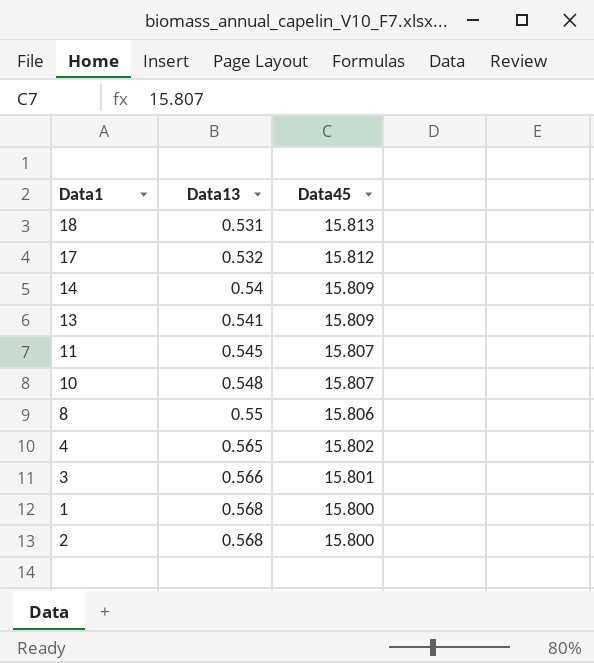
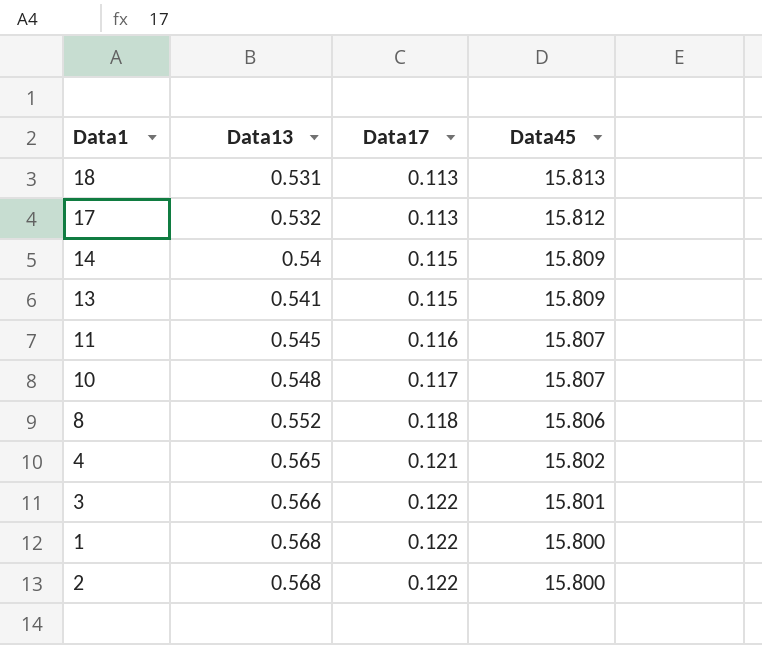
column Data17 | position: none -> 3
8 | Data13: 0.55 -> 0.552

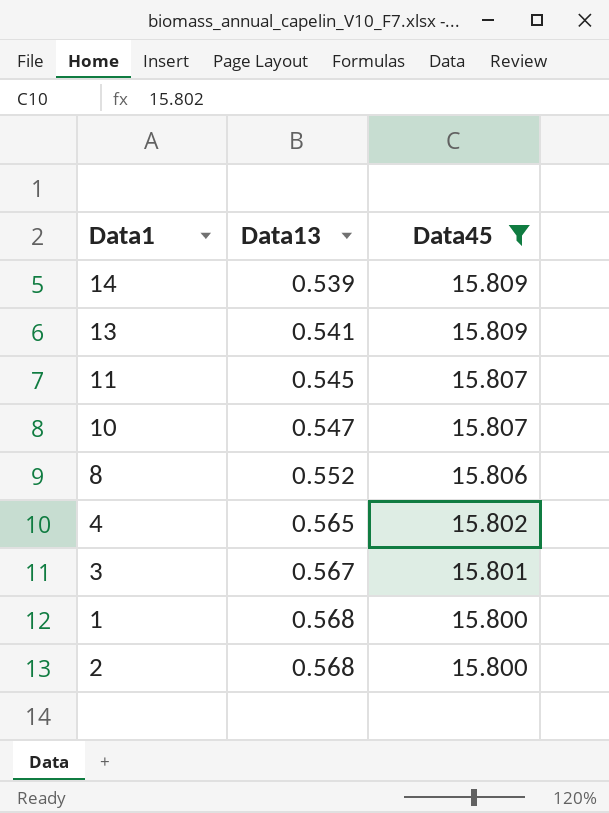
filter: none -> Data45 <= 15.809
column Data17 | position: 3 -> none
14 | Data13: 0.54 -> 0.539
10 | Data13: 0.548 -> 0.547
3 | Data13: 0.566 -> 0.567

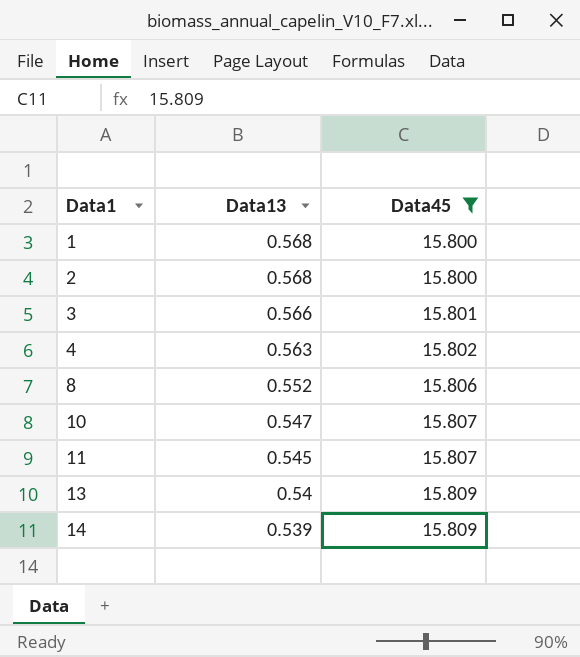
row order: Data13 ascending -> Data1 ascending
3 | Data13: 0.567 -> 0.566
4 | Data13: 0.565 -> 0.563
13 | Data13: 0.541 -> 0.54

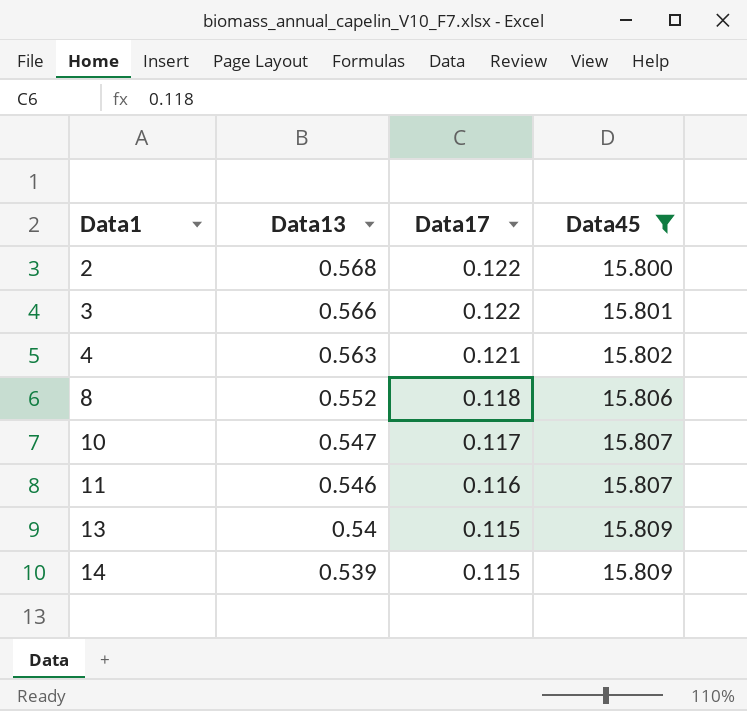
column Data17 | position: none -> 3
row 1: 0.568 | 15.800 -> none
11 | Data13: 0.545 -> 0.546

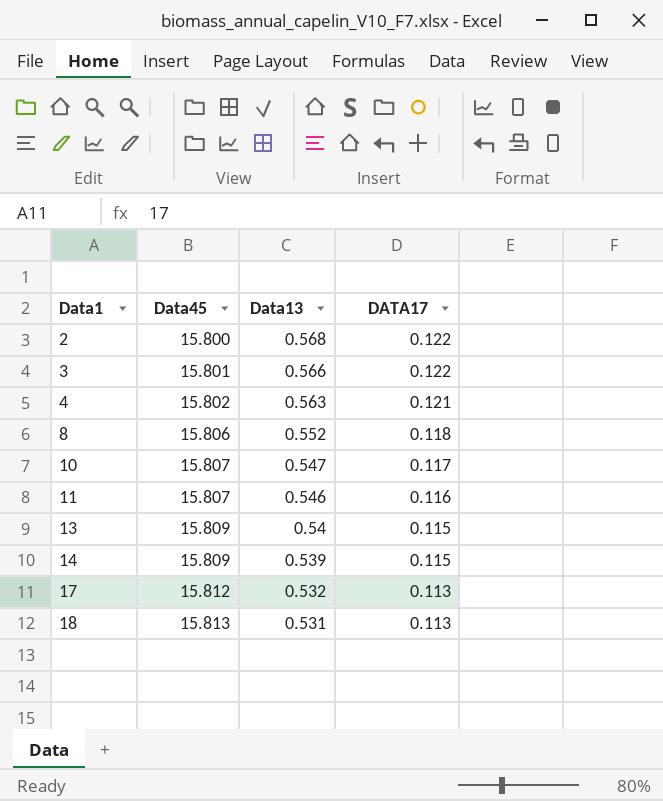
filter: Data45 <= 15.809 -> none
column Data45 | position: 4 -> 2
column name: Data17 -> DATA17

